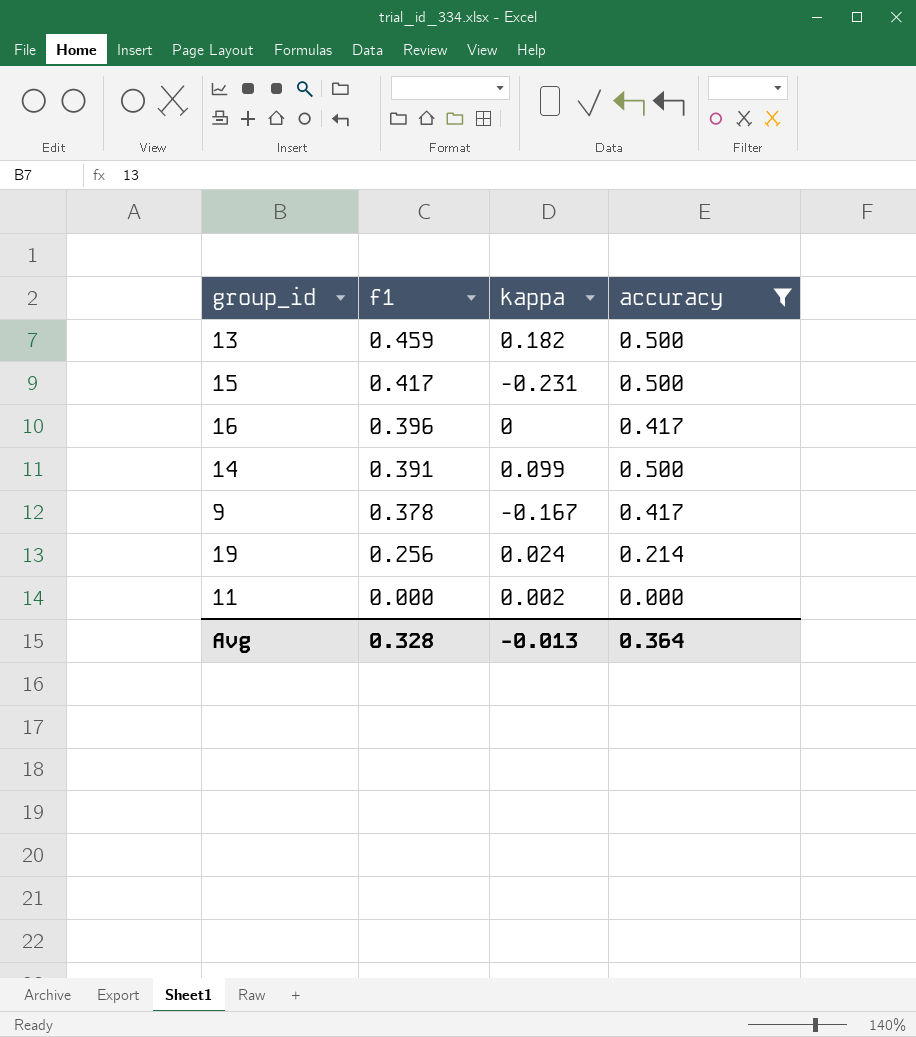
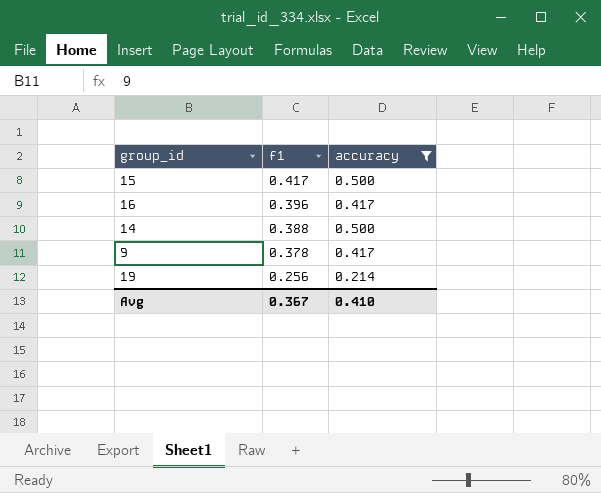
column kappa | position: 3 -> none
row 13: 0.459 | 0.182 | 0.500 -> none
row 11: 0.000 | 0.002 | 0.000 -> none
14 | f1: 0.391 -> 0.388
Avg | f1: 0.328 -> 0.367
Avg | accuracy: 0.364 -> 0.410

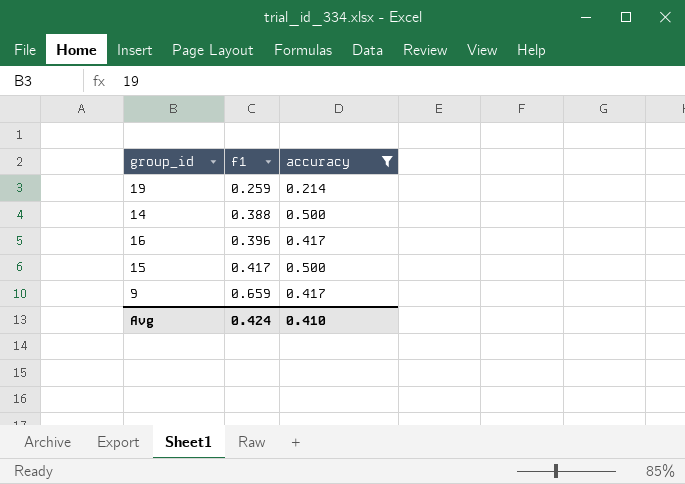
row order: f1 descending -> f1 ascending
19 | f1: 0.256 -> 0.259
9 | f1: 0.378 -> 0.659
Avg | f1: 0.367 -> 0.424

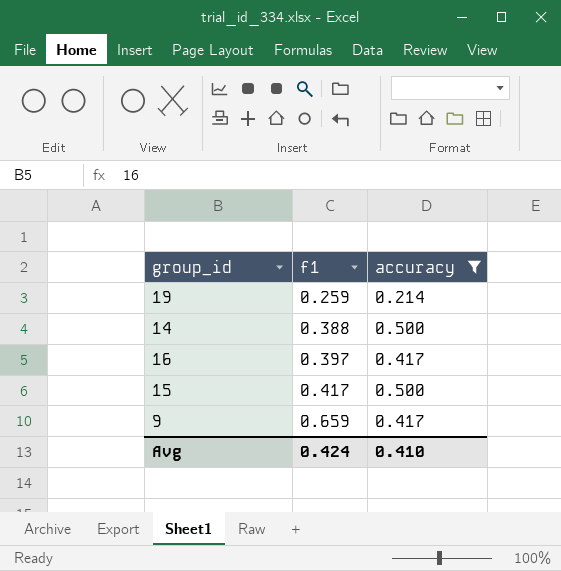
16 | f1: 0.396 -> 0.397

